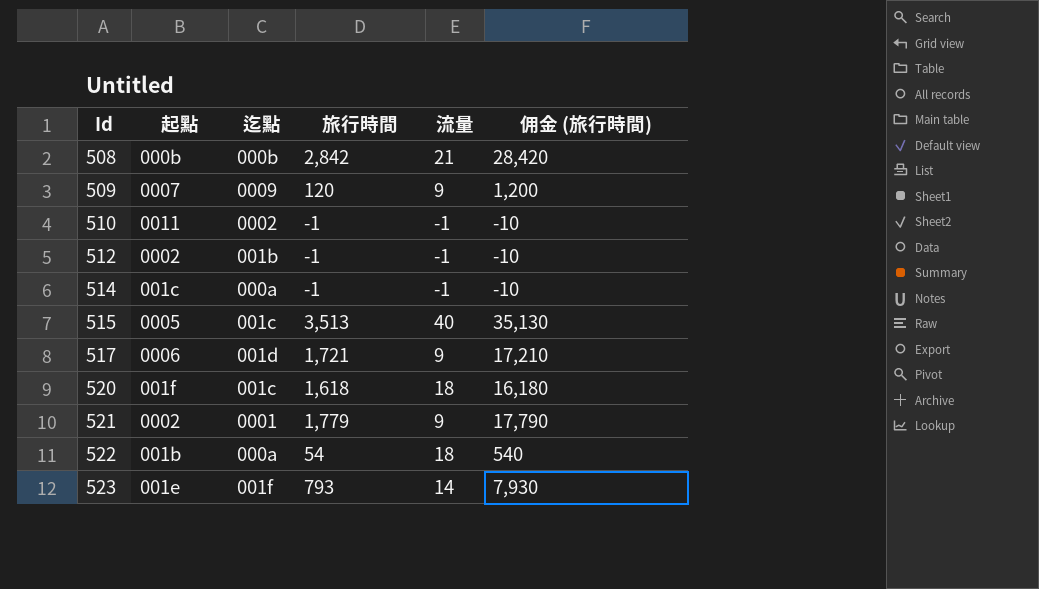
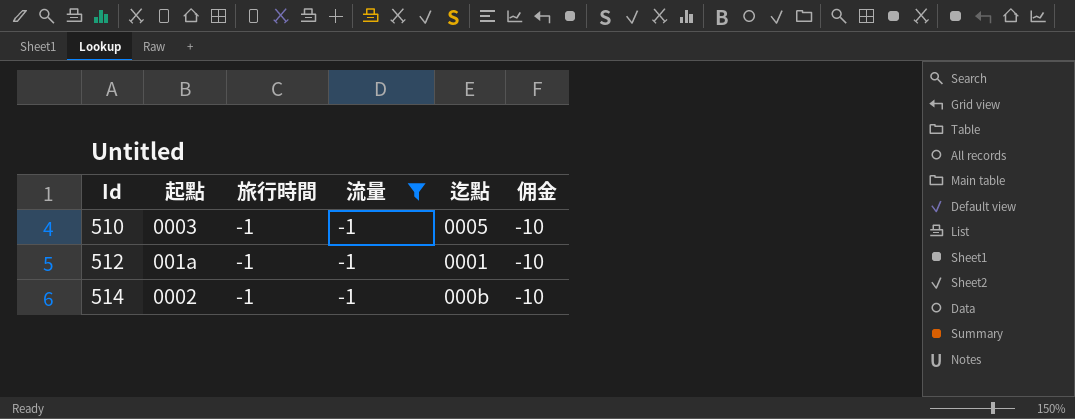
filter: none -> 流量 = -1
column 迄點 | position: 3 -> 5
column name: 佣金 (旅行時間) -> 佣金
510 | 起點: 0011 -> 0003
510 | 迄點: 0002 -> 0005
512 | 起點: 0002 -> 001a
512 | 迄點: 001b -> 0001
514 | 起點: 001c -> 0002
514 | 迄點: 000a -> 000b

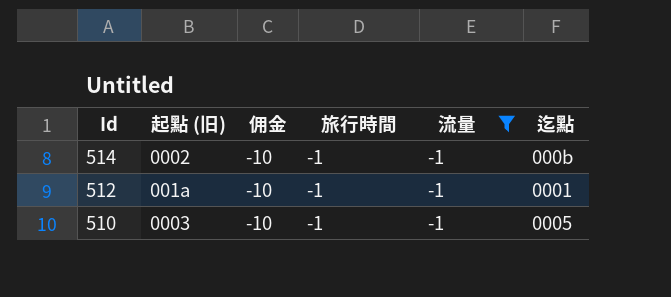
row order: Id ascending -> Id descending
column name: 起點 -> 起點 (旧)
column 佣金 | position: 6 -> 3

